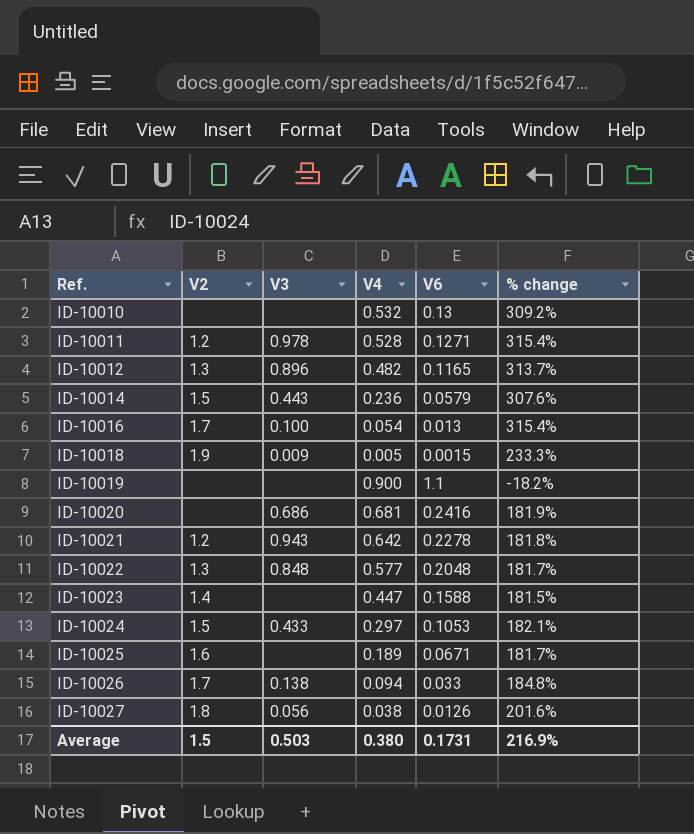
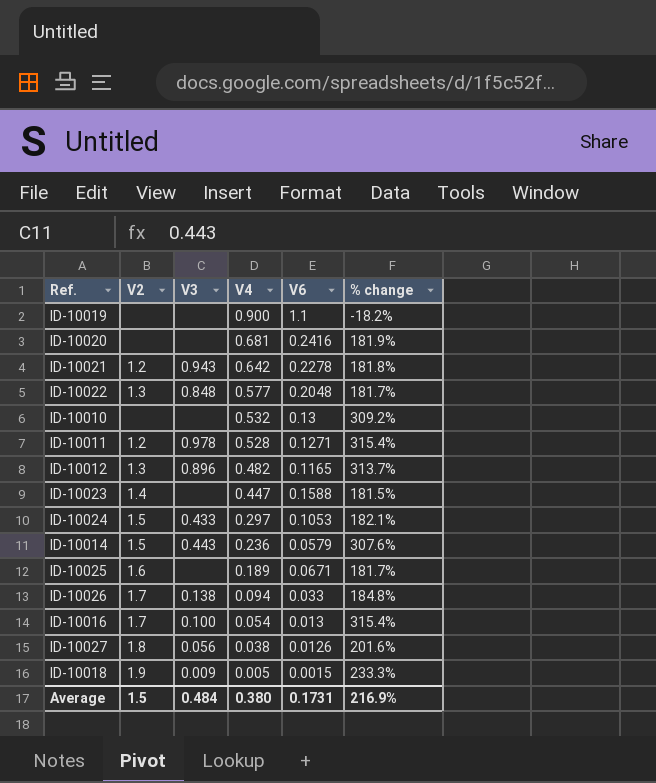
row order: Ref. ascending -> V4 descending
ID-10020 | V3: 0.686 -> none
Average | V3: 0.503 -> 0.484

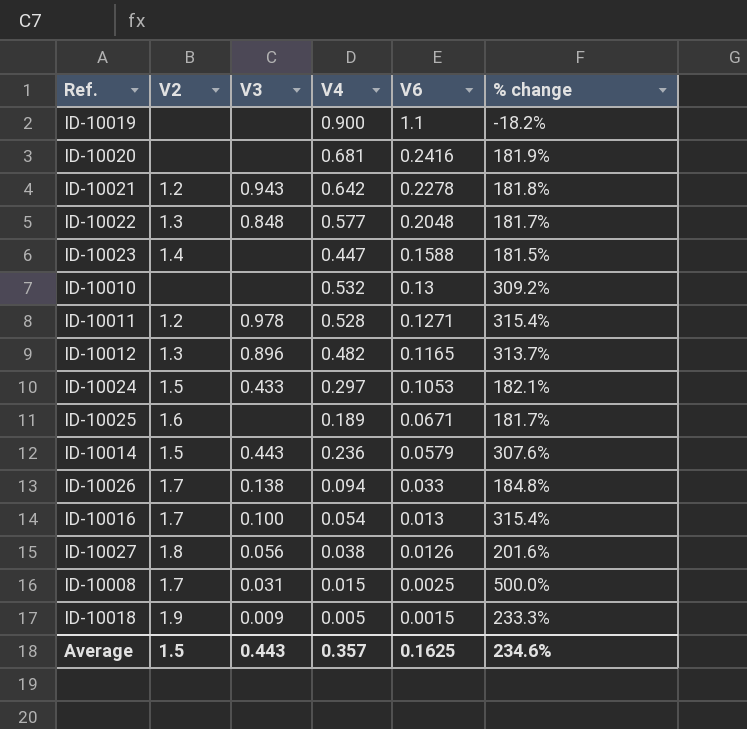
row order: V4 descending -> V6 descending
row ID-10008: none -> 1.7 | 0.031 | 0.015 | 0.0025 | 500.0%
Average | V3: 0.484 -> 0.443
Average | V4: 0.380 -> 0.357
Average | V6: 0.1731 -> 0.1625
Average | % change: 216.9% -> 234.6%

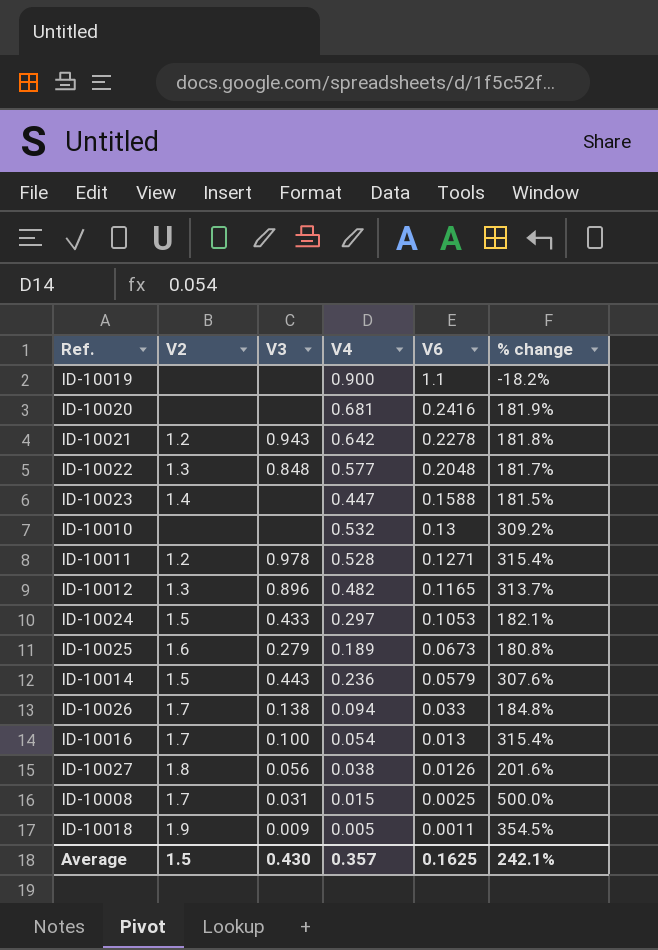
ID-10025 | V3: none -> 0.279
ID-10025 | V6: 0.0671 -> 0.0673
ID-10025 | % change: 181.7% -> 180.8%
ID-10018 | V6: 0.0015 -> 0.0011
ID-10018 | % change: 233.3% -> 354.5%
Average | V3: 0.443 -> 0.430
Average | % change: 234.6% -> 242.1%

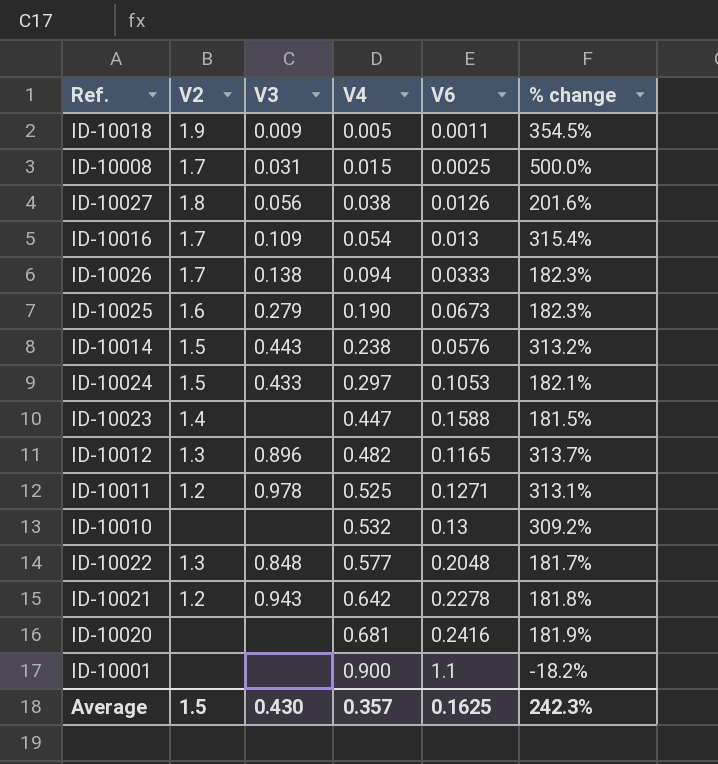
row order: V6 descending -> V4 ascending
row ID-10019: none | none | 0.900 | 1.1 | -18.2% -> none
ID-10016 | V3: 0.100 -> 0.109
ID-10026 | V6: 0.033 -> 0.0333
ID-10026 | % change: 184.8% -> 182.3%
ID-10025 | V4: 0.189 -> 0.190
ID-10025 | % change: 180.8% -> 182.3%
ID-10014 | V4: 0.236 -> 0.238
ID-10014 | V6: 0.0579 -> 0.0576
ID-10014 | % change: 307.6% -> 313.2%
ID-10011 | V4: 0.528 -> 0.525
ID-10011 | % change: 315.4% -> 313.1%
row ID-10001: none -> none | none | 0.900 | 1.1 | -18.2%
Average | % change: 242.1% -> 242.3%

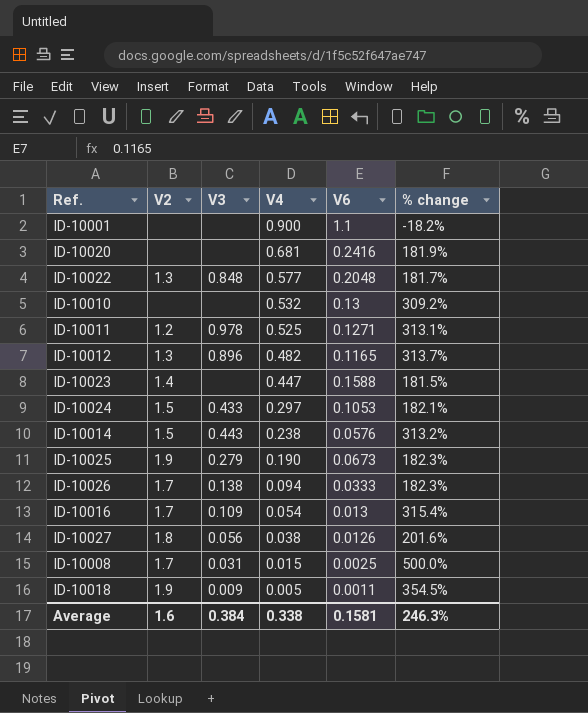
row order: V4 ascending -> V4 descending
row ID-10021: 1.2 | 0.943 | 0.642 | 0.2278 | 181.8% -> none
ID-10025 | V2: 1.6 -> 1.9
Average | V2: 1.5 -> 1.6
Average | V3: 0.430 -> 0.384
Average | V4: 0.357 -> 0.338
Average | V6: 0.1625 -> 0.1581
Average | % change: 242.3% -> 246.3%

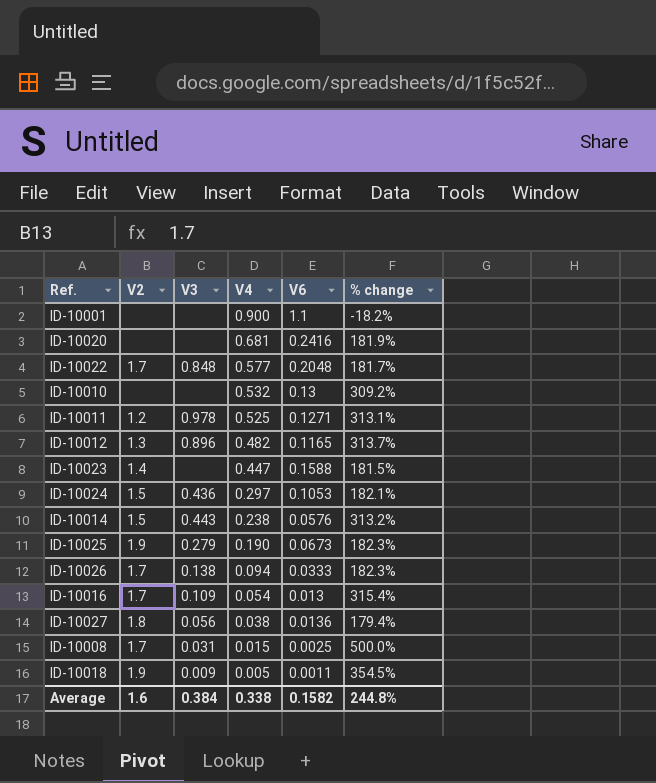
ID-10022 | V2: 1.3 -> 1.7
ID-10024 | V3: 0.433 -> 0.436
ID-10027 | V6: 0.0126 -> 0.0136
ID-10027 | % change: 201.6% -> 179.4%
Average | V6: 0.1581 -> 0.1582
Average | % change: 246.3% -> 244.8%

